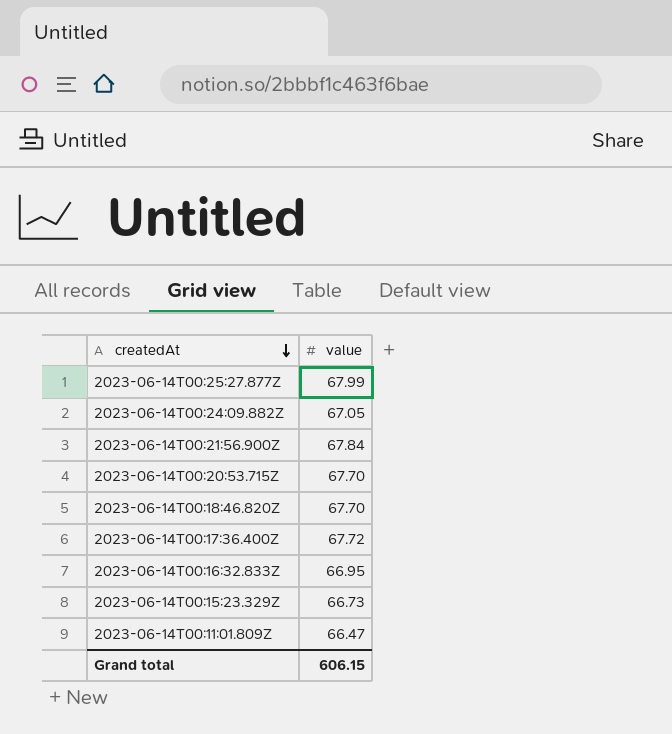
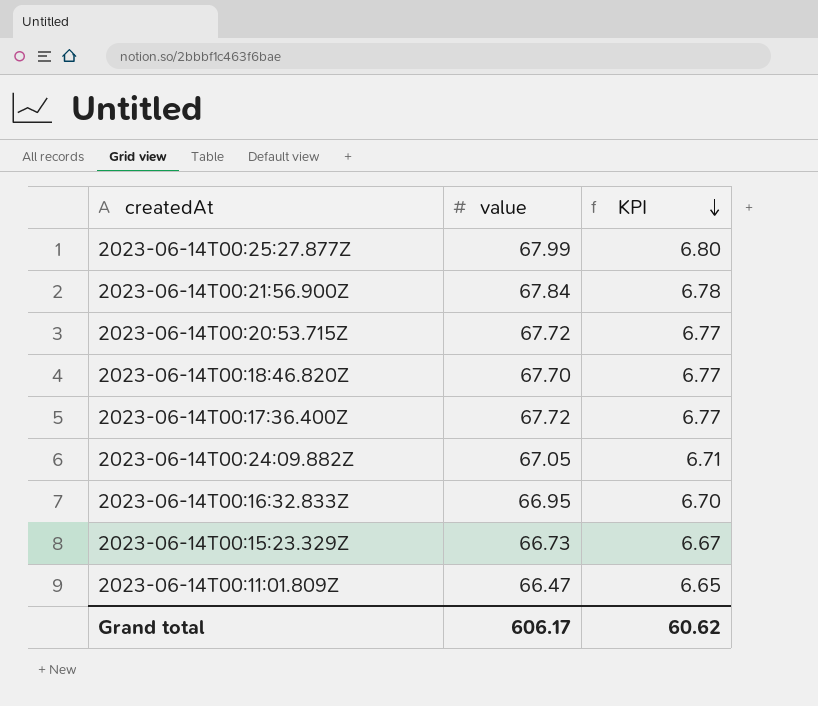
row order: createdAt descending -> KPI descending
column KPI | formula: none -> [value] * 0.1
2023-06-14T00:20:53.715Z | value: 67.70 -> 67.72
Grand total | value: 606.15 -> 606.17

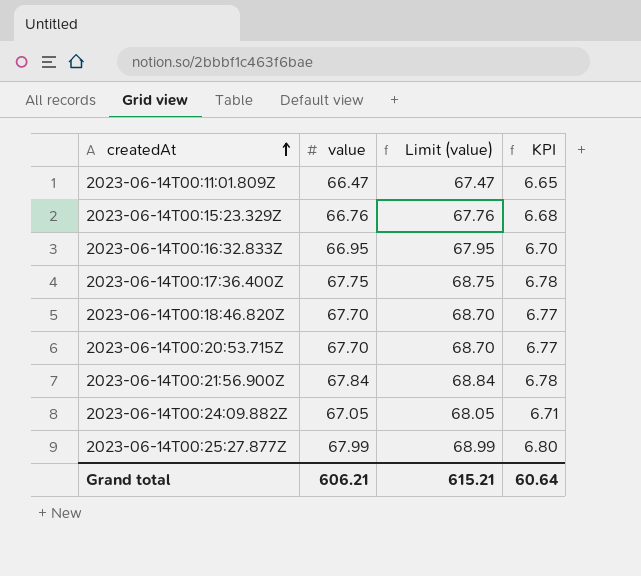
row order: KPI descending -> createdAt ascending
column Limit (value) | formula: none -> [value] + 1
2023-06-14T00:15:23.329Z | value: 66.73 -> 66.76
2023-06-14T00:15:23.329Z | KPI: 6.67 -> 6.68
2023-06-14T00:17:36.400Z | value: 67.72 -> 67.75
2023-06-14T00:17:36.400Z | KPI: 6.77 -> 6.78
2023-06-14T00:20:53.715Z | value: 67.72 -> 67.70
Grand total | value: 606.17 -> 606.21
Grand total | KPI: 60.62 -> 60.64

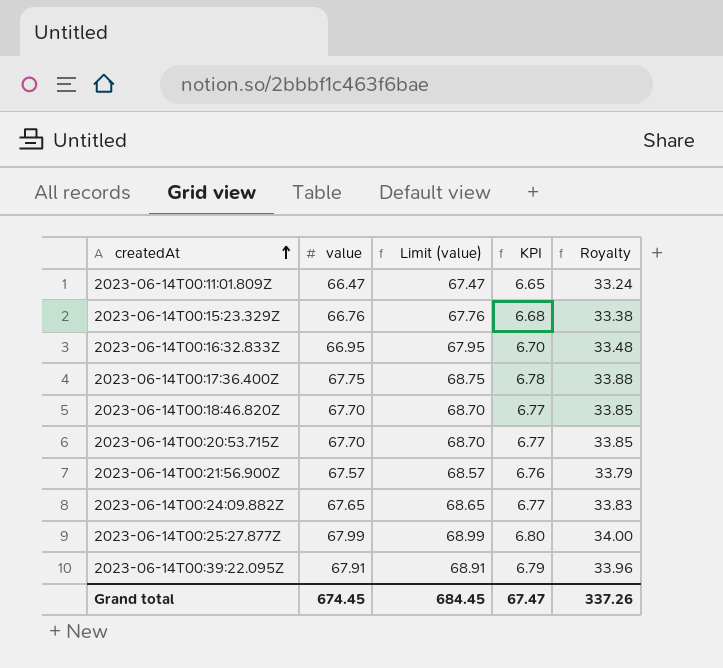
column Royalty | formula: none -> [value] * 0.5
2023-06-14T00:21:56.900Z | value: 67.84 -> 67.57
2023-06-14T00:21:56.900Z | Limit (value): 68.84 -> 68.57
2023-06-14T00:21:56.900Z | KPI: 6.78 -> 6.76
2023-06-14T00:24:09.882Z | value: 67.05 -> 67.65
2023-06-14T00:24:09.882Z | Limit (value): 68.05 -> 68.65
2023-06-14T00:24:09.882Z | KPI: 6.71 -> 6.77
row 2023-06-14T00:39:22.095Z: none -> 67.91 | 68.91 | 6.79 | 33.96
Grand total | value: 606.21 -> 674.45
Grand total | Limit (value): 615.21 -> 684.45
Grand total | KPI: 60.64 -> 67.47

